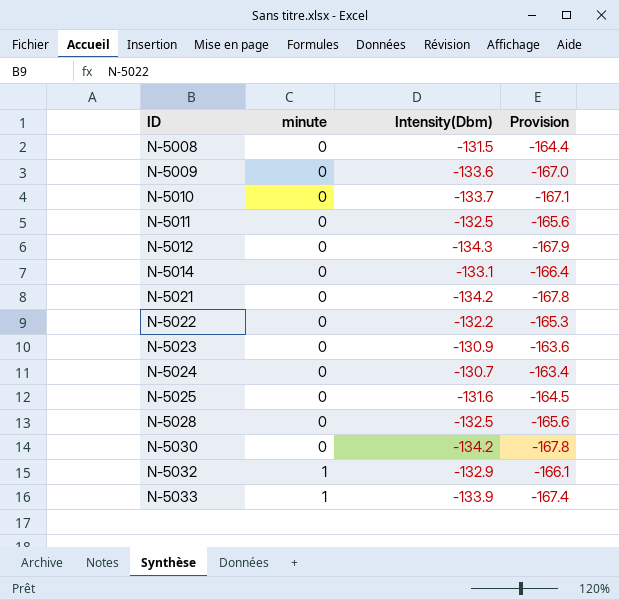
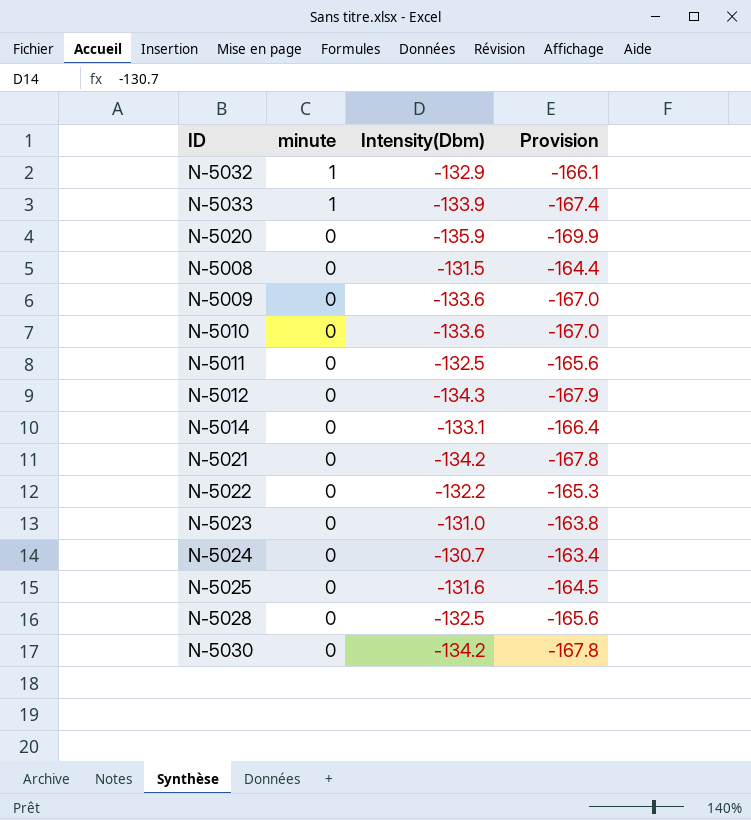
row order: ID ascending -> minute descending
row N-5020: none -> 0 | -135.9 | -169.9
N-5010 | Intensity(Dbm): -133.7 -> -133.6
N-5010 | Provision: -167.1 -> -167.0
N-5023 | Intensity(Dbm): -130.9 -> -131.0
N-5023 | Provision: -163.6 -> -163.8

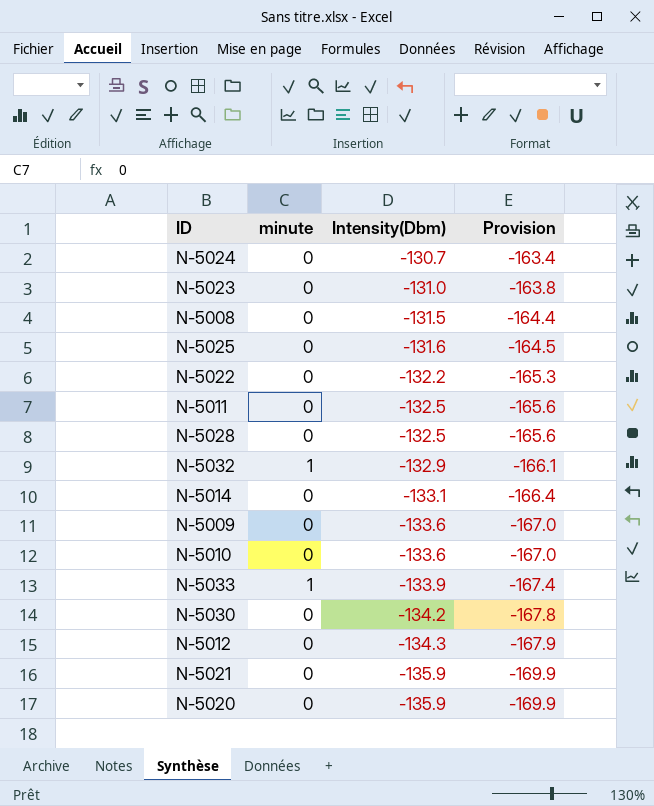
row order: minute descending -> Intensity(Dbm) descending
N-5021 | Intensity(Dbm): -134.2 -> -135.9
N-5021 | Provision: -167.8 -> -169.9

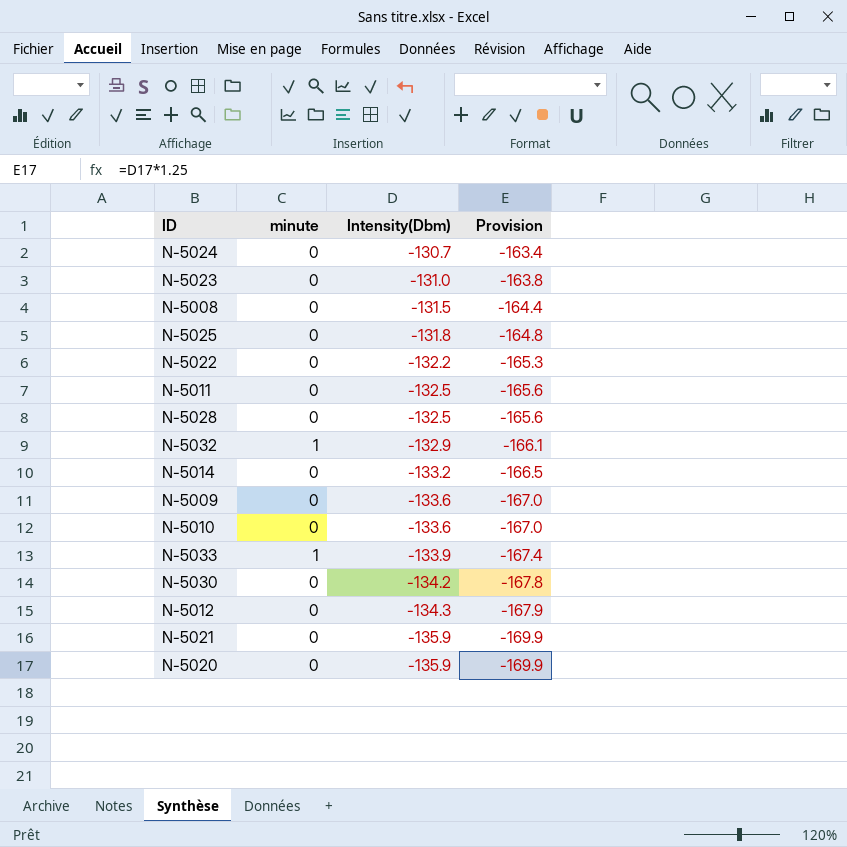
N-5025 | Intensity(Dbm): -131.6 -> -131.8
N-5025 | Provision: -164.5 -> -164.8
N-5014 | Intensity(Dbm): -133.1 -> -133.2
N-5014 | Provision: -166.4 -> -166.5

